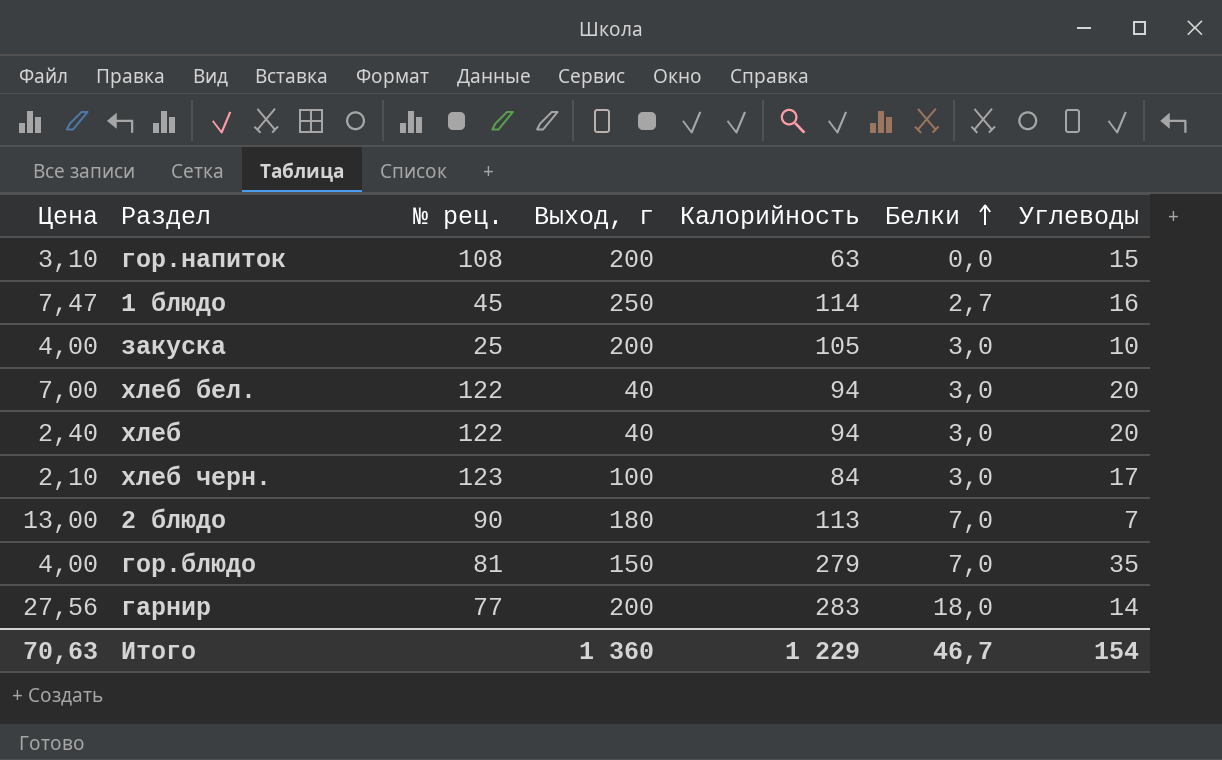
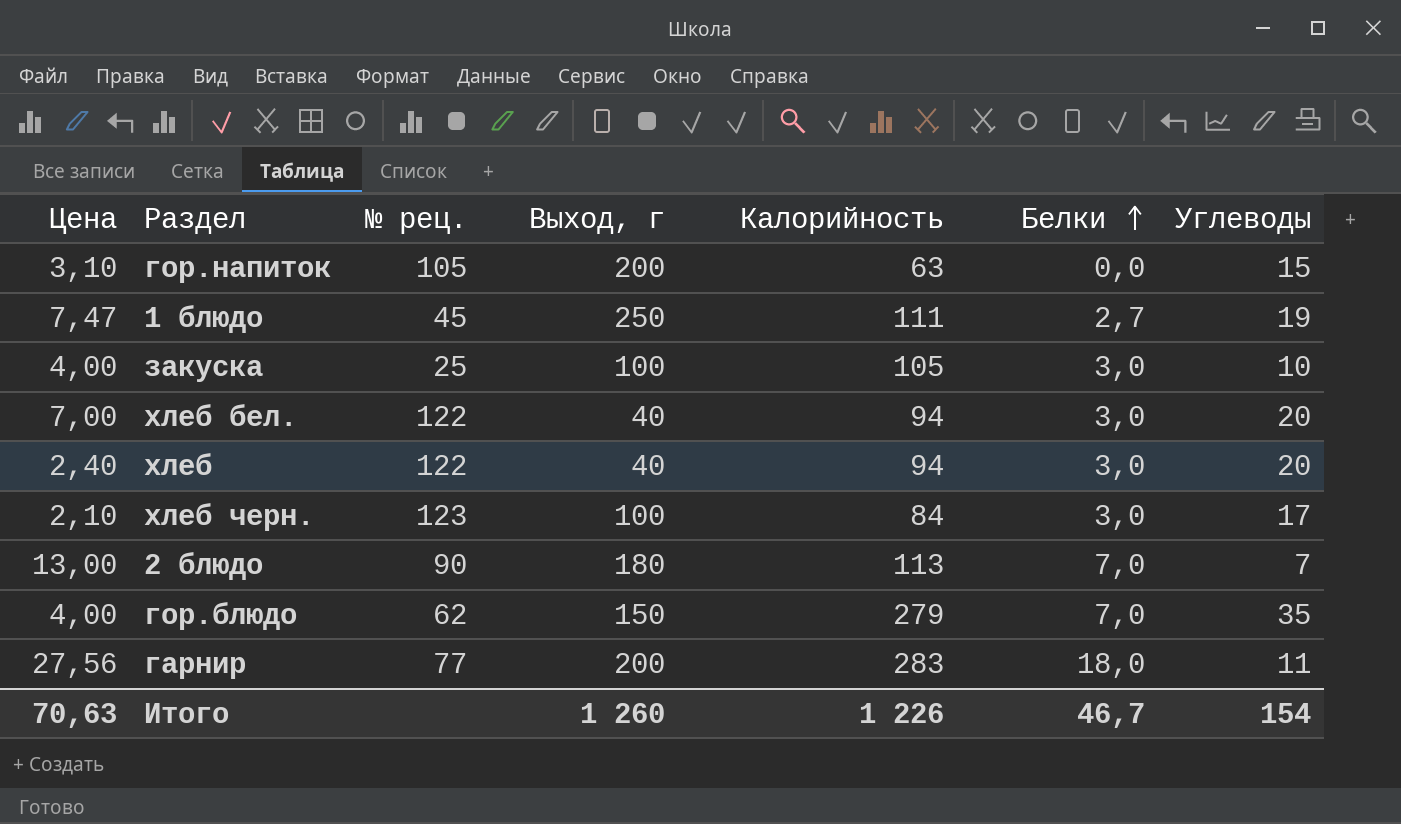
гор.напиток | № рец.: 108 -> 105
1 блюдо | Калорийность: 114 -> 111
1 блюдо | Углеводы: 16 -> 19
закуска | Выход, г: 200 -> 100
гор.блюдо | № рец.: 81 -> 62
гарнир | Углеводы: 14 -> 11
Итого | Выход, г: 1 360 -> 1 260
Итого | Калорийность: 1 229 -> 1 226

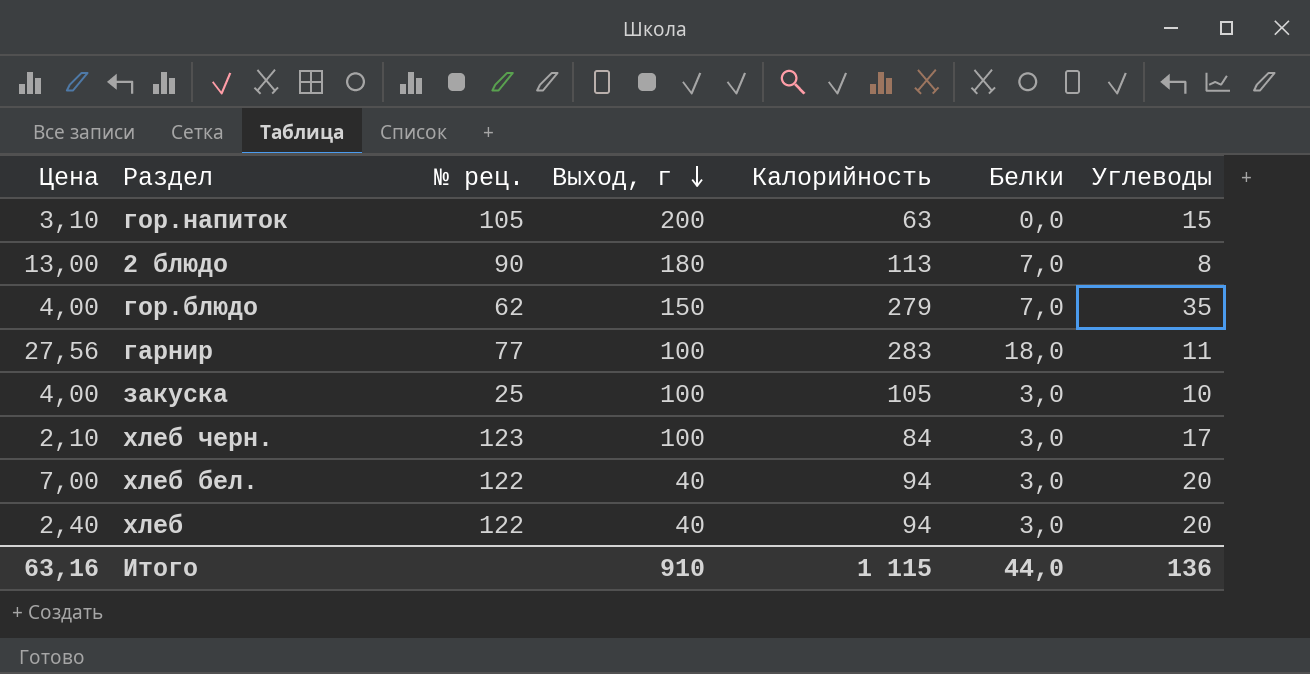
row order: Белки ascending -> Выход, г descending
row 1 блюдо: 7,47 | 45 | 250 | 111 | 2,7 | 19 -> none
2 блюдо | Углеводы: 7 -> 8
гарнир | Выход, г: 200 -> 100
Итого | Цена: 70,63 -> 63,16
Итого | Выход, г: 1 260 -> 910
Итого | Калорийность: 1 226 -> 1 115
Итого | Белки: 46,7 -> 44,0
Итого | Углеводы: 154 -> 136

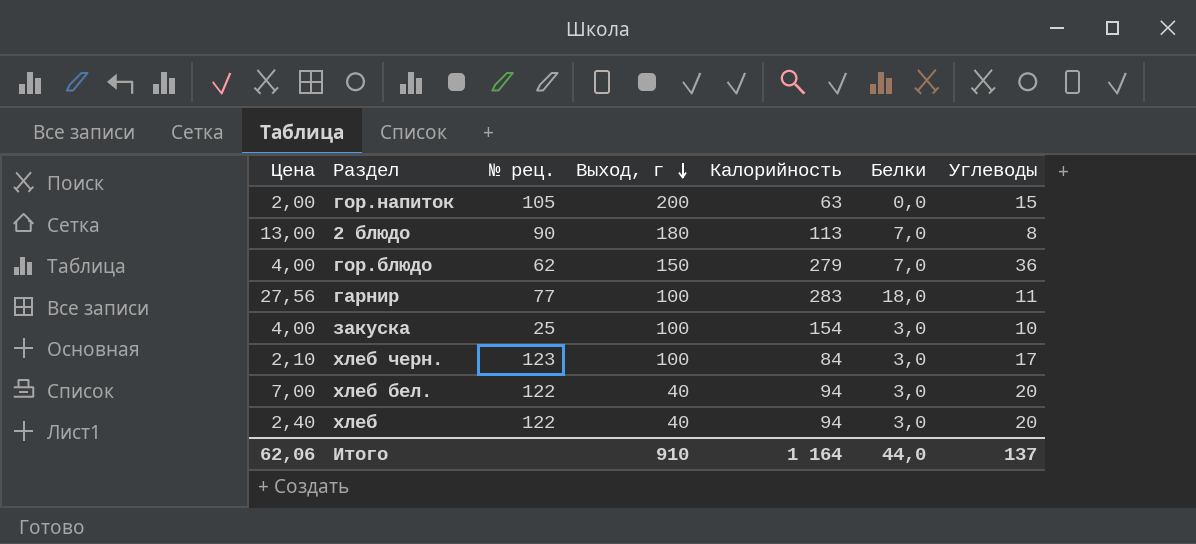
гор.напиток | Цена: 3,10 -> 2,00
гор.блюдо | Углеводы: 35 -> 36
закуска | Калорийность: 105 -> 154
Итого | Цена: 63,16 -> 62,06
Итого | Калорийность: 1 115 -> 1 164
Итого | Углеводы: 136 -> 137

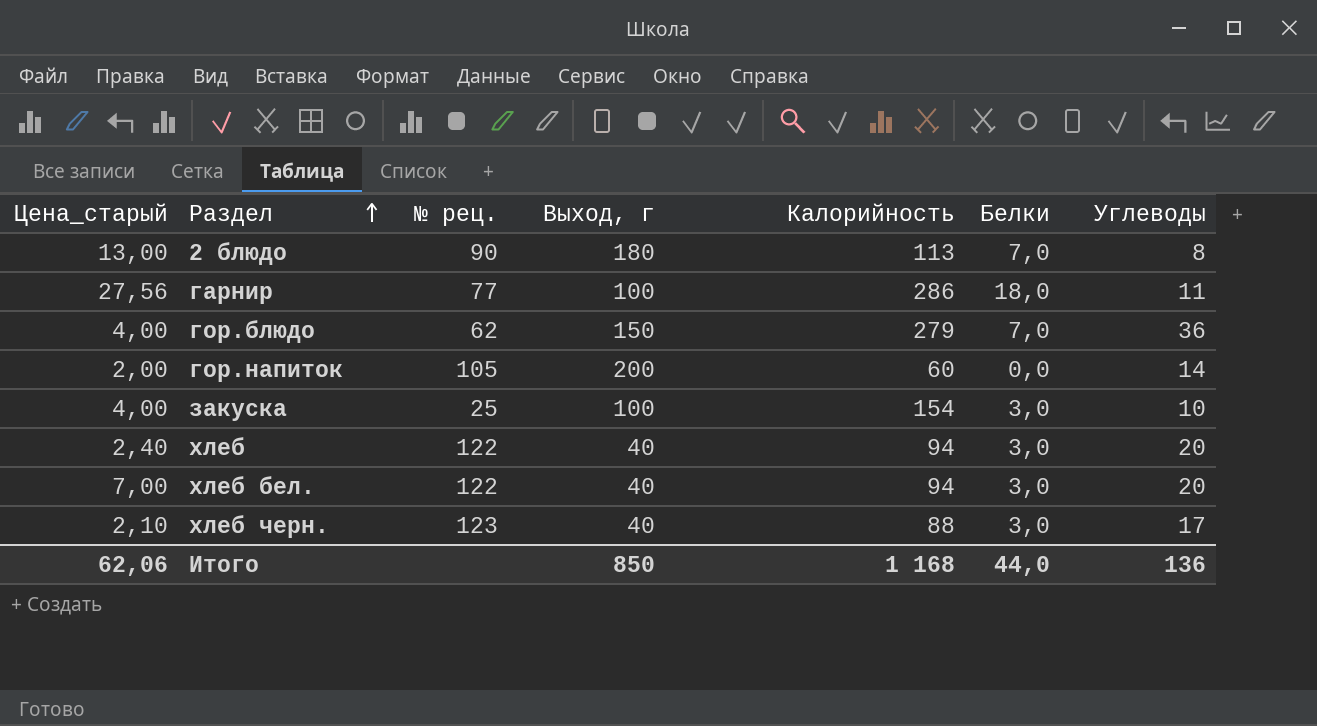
row order: Выход, г descending -> Раздел ascending
column name: Цена -> Цена_старый
гарнир | Калорийность: 283 -> 286
гор.напиток | Калорийность: 63 -> 60
гор.напиток | Углеводы: 15 -> 14
хлеб черн. | Выход, г: 100 -> 40
хлеб черн. | Калорийность: 84 -> 88
Итого | Выход, г: 910 -> 850
Итого | Калорийность: 1 164 -> 1 168
Итого | Углеводы: 137 -> 136

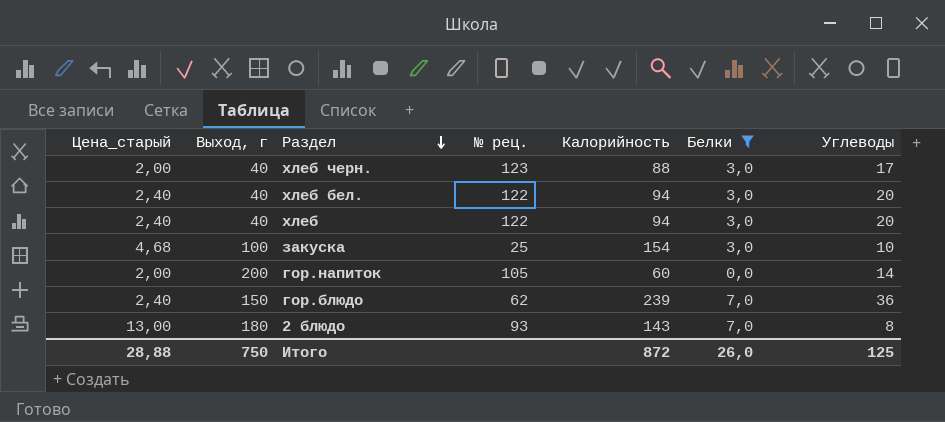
filter: none -> Белки != 18,0
row order: Раздел ascending -> Раздел descending
column Выход, г | position: 4 -> 2
хлеб черн. | Цена_старый: 2,10 -> 2,00
хлеб бел. | Цена_старый: 7,00 -> 2,40
закуска | Цена_старый: 4,00 -> 4,68
гор.блюдо | Цена_старый: 4,00 -> 2,40
гор.блюдо | Калорийность: 279 -> 239
2 блюдо | № рец.: 90 -> 93
2 блюдо | Калорийность: 113 -> 143
Итого | Цена_старый: 62,06 -> 28,88
Итого | Выход, г: 850 -> 750
Итого | Калорийность: 1 168 -> 872
Итого | Белки: 44,0 -> 26,0
Итого | Углеводы: 136 -> 125

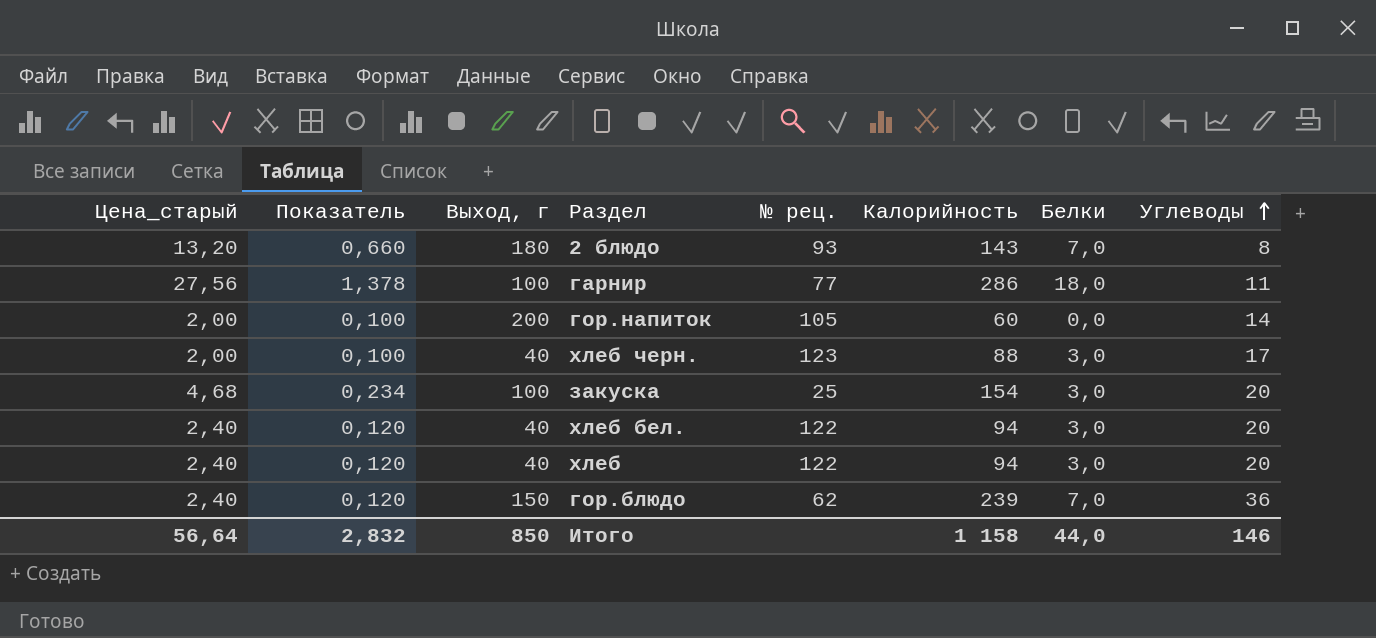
filter: Белки != 18,0 -> none
row order: Раздел descending -> Углеводы ascending
column Показатель | formula: none -> [Цена_старый] * 0,05
2 блюдо | Цена_старый: 13,00 -> 13,20
закуска | Углеводы: 10 -> 20
Итого | Цена_старый: 28,88 -> 56,64
Итого | Выход, г: 750 -> 850
Итого | Калорийность: 872 -> 1 158
Итого | Белки: 26,0 -> 44,0
Итого | Углеводы: 125 -> 146

